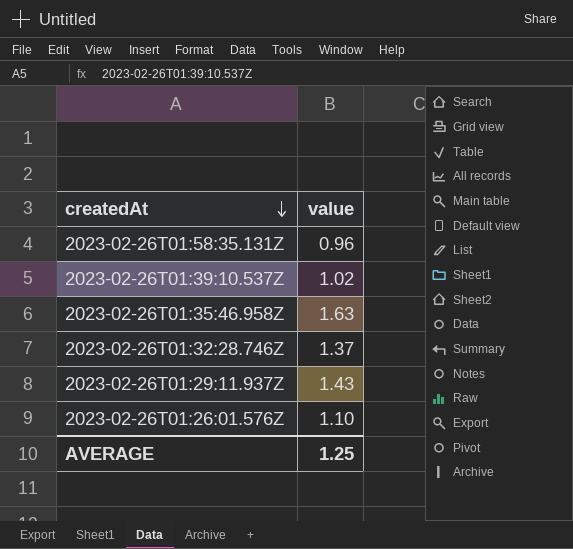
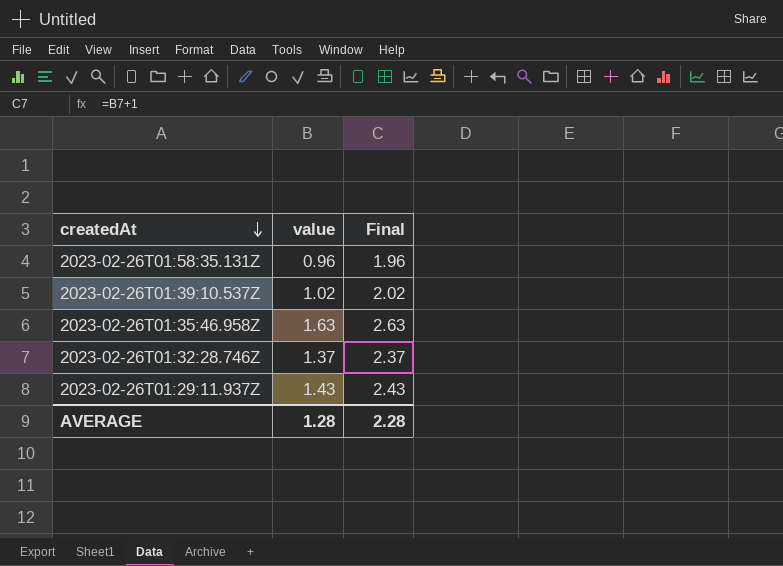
column Final | formula: none -> [value] + 1
row 2023-02-26T01:26:01.576Z: 1.10 -> none
AVERAGE | value: 1.25 -> 1.28

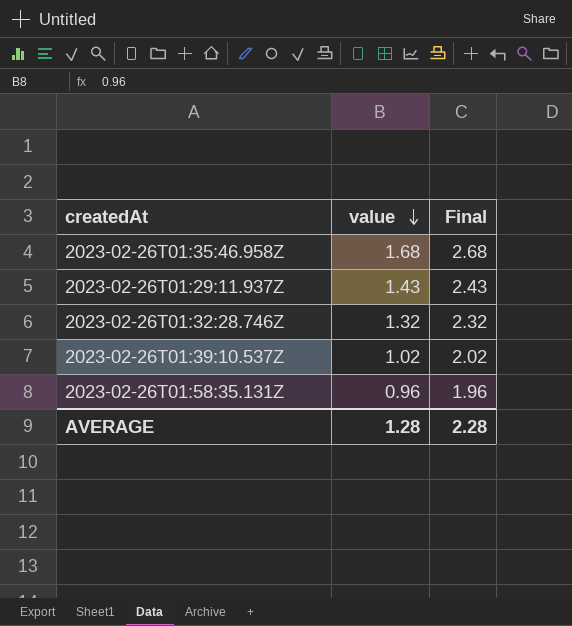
row order: createdAt descending -> value descending
2023-02-26T01:35:46.958Z | value: 1.63 -> 1.68
2023-02-26T01:35:46.958Z | Final: 2.63 -> 2.68
2023-02-26T01:32:28.746Z | value: 1.37 -> 1.32
2023-02-26T01:32:28.746Z | Final: 2.37 -> 2.32

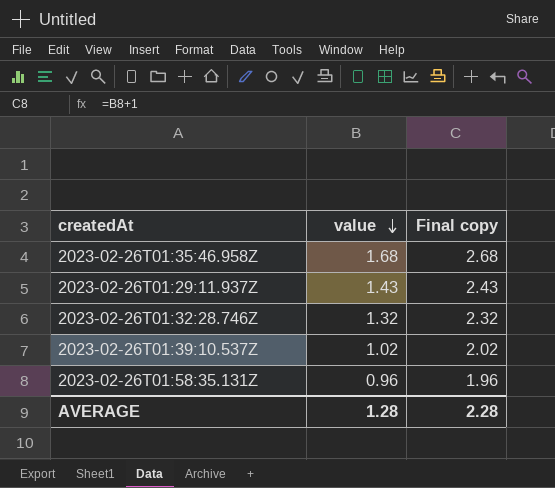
column name: Final -> Final copy

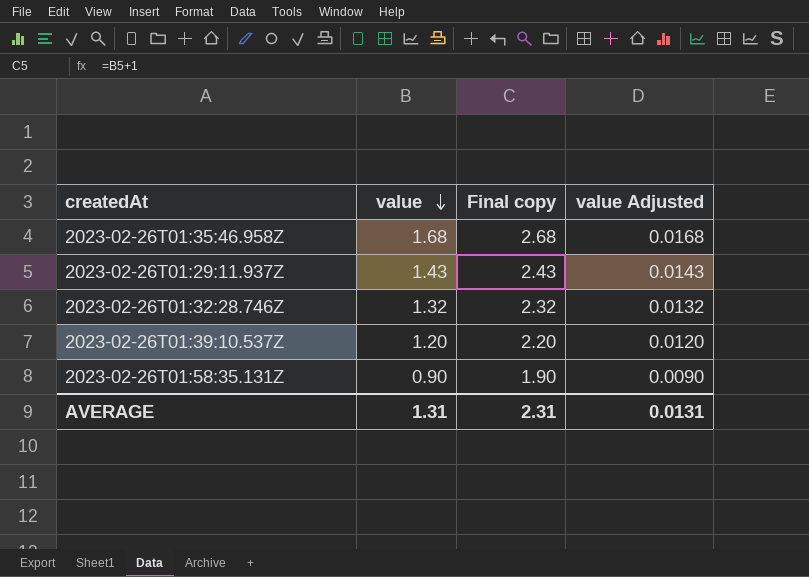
column value Adjusted | formula: none -> [value] * 0.01
2023-02-26T01:39:10.537Z | value: 1.02 -> 1.20
2023-02-26T01:39:10.537Z | Final copy: 2.02 -> 2.20
2023-02-26T01:58:35.131Z | value: 0.96 -> 0.90
2023-02-26T01:58:35.131Z | Final copy: 1.96 -> 1.90
AVERAGE | value: 1.28 -> 1.31
AVERAGE | Final copy: 2.28 -> 2.31

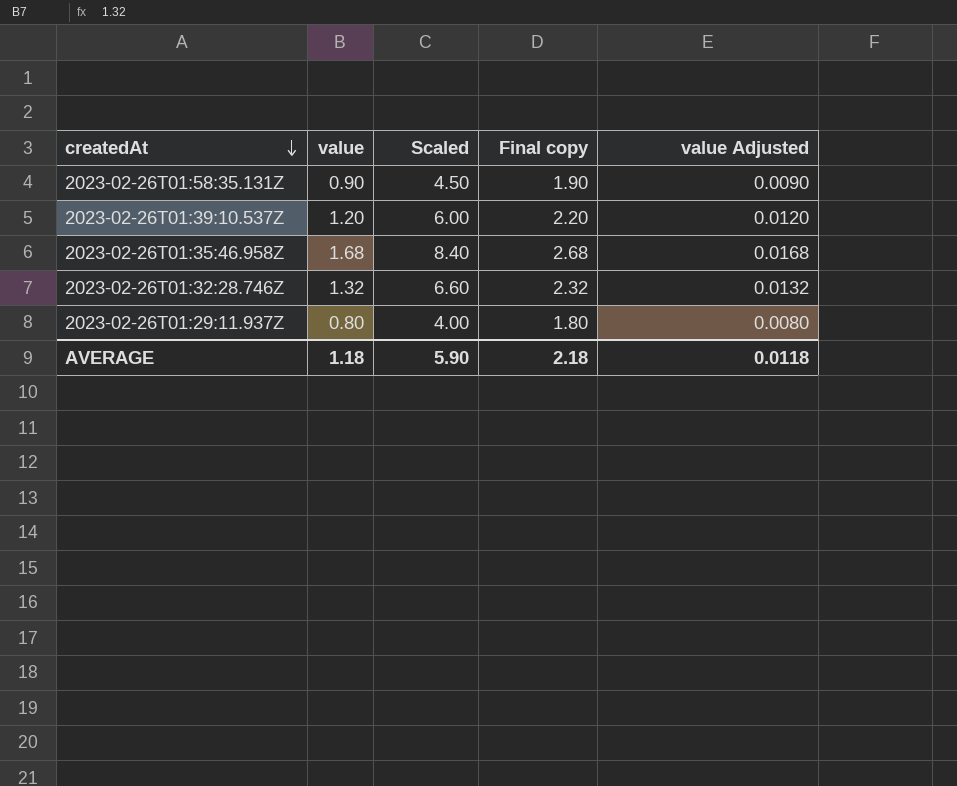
row order: value descending -> createdAt descending
column Scaled | formula: none -> [value] * 5
2023-02-26T01:29:11.937Z | value: 1.43 -> 0.80
2023-02-26T01:29:11.937Z | Final copy: 2.43 -> 1.80
2023-02-26T01:29:11.937Z | value Adjusted: 0.0143 -> 0.0080
AVERAGE | value: 1.31 -> 1.18
AVERAGE | Final copy: 2.31 -> 2.18
AVERAGE | value Adjusted: 0.0131 -> 0.0118

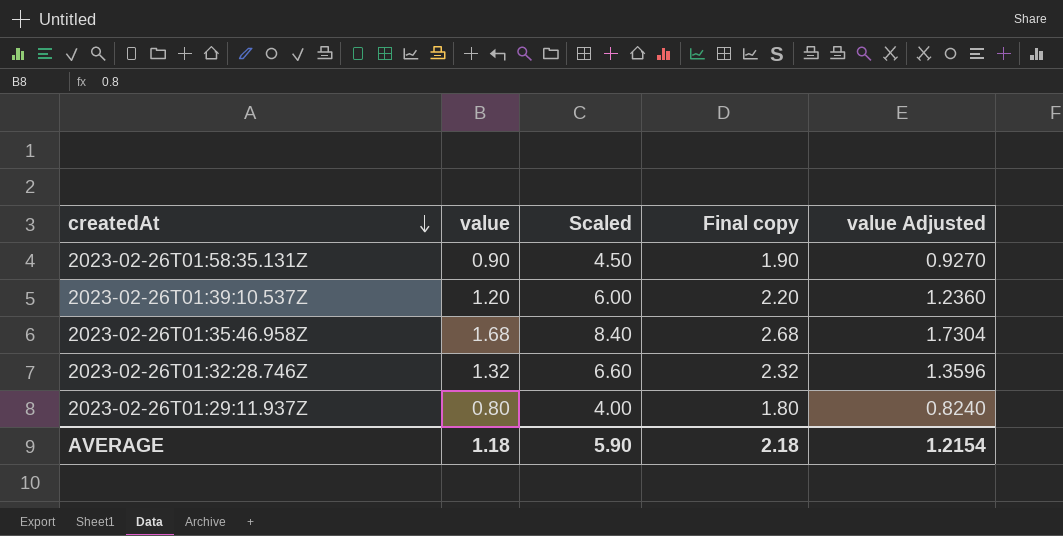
column value Adjusted | formula: [value] * 0.01 -> [value] * 1.03
AVERAGE | value Adjusted: 0.0118 -> 1.2154

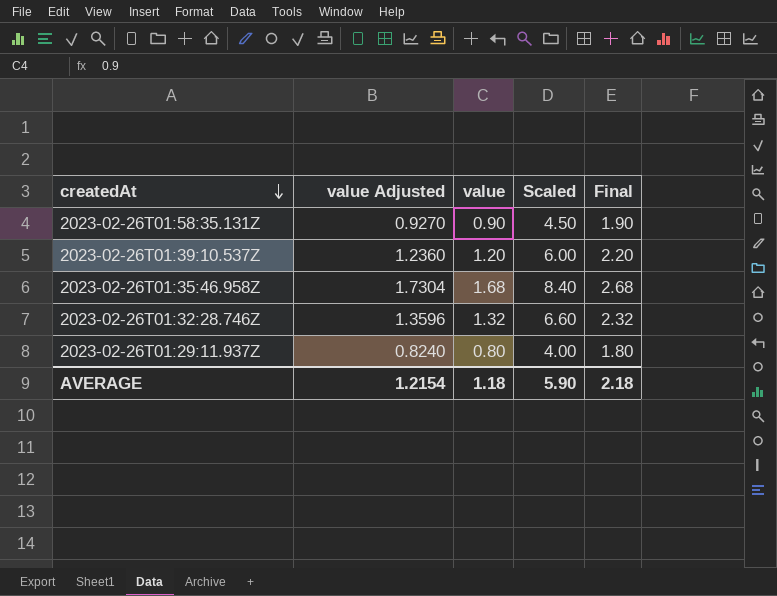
column value Adjusted | position: 5 -> 2
column name: Final copy -> Final

